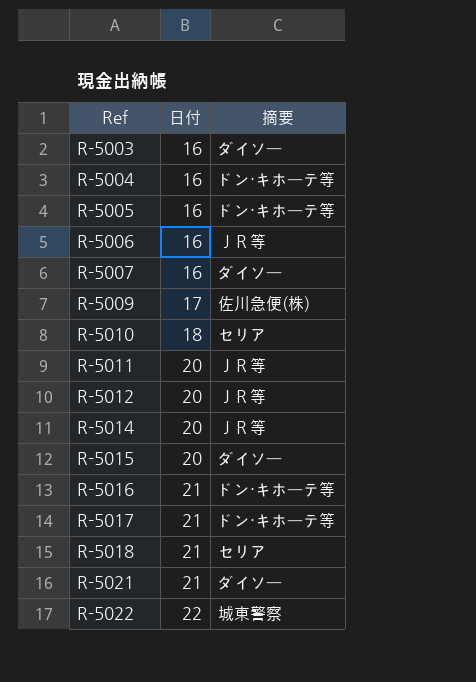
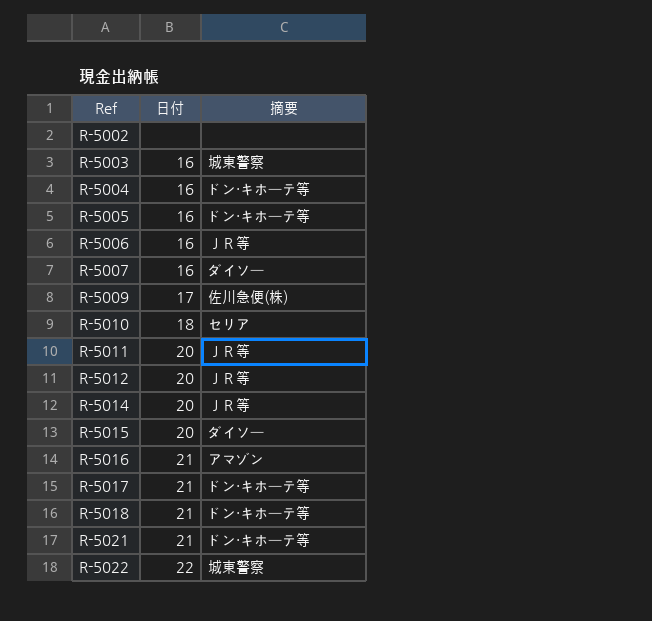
row R-5002: none -> none | none
R-5003 | 摘要: ダイソー -> 城東警察
R-5016 | 摘要: ドン・キホーテ等 -> アマゾン
R-5018 | 摘要: セリア -> ドン・キホーテ等
R-5021 | 摘要: ダイソー -> ドン・キホーテ等

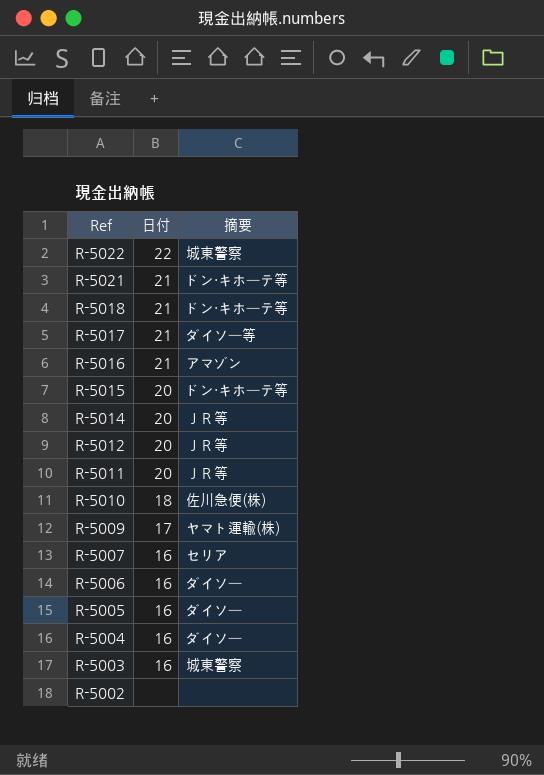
row order: Ref ascending -> Ref descending
R-5017 | 摘要: ドン・キホーテ等 -> ダイソー等
R-5015 | 摘要: ダイソー -> ドン・キホーテ等
R-5010 | 摘要: セリア -> 佐川急便(株)
R-5009 | 摘要: 佐川急便(株) -> ヤマト運輸(株)
R-5007 | 摘要: ダイソー -> セリア
R-5006 | 摘要: ＪＲ等 -> ダイソー
R-5005 | 摘要: ドン・キホーテ等 -> ダイソー
R-5004 | 摘要: ドン・キホーテ等 -> ダイソー

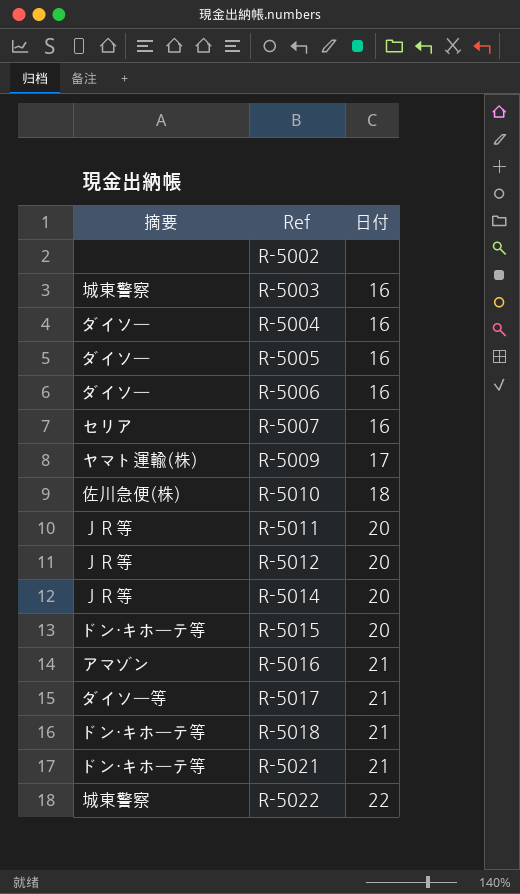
row order: Ref descending -> Ref ascending
column 摘要 | position: 3 -> 1

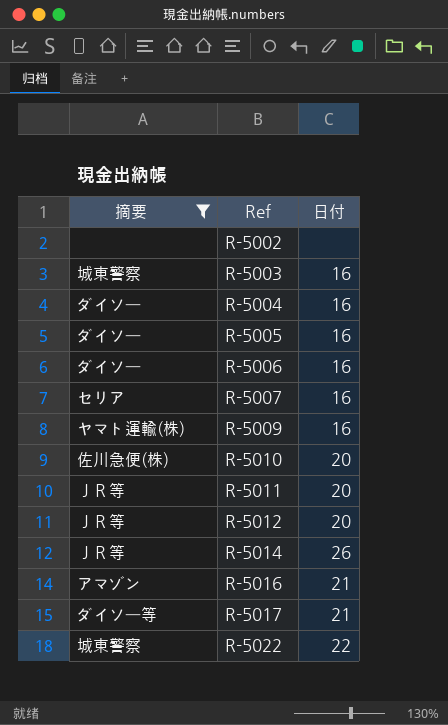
filter: none -> 摘要 != ドン・キホーテ等
R-5009 | 日付: 17 -> 16
R-5010 | 日付: 18 -> 20
R-5014 | 日付: 20 -> 26

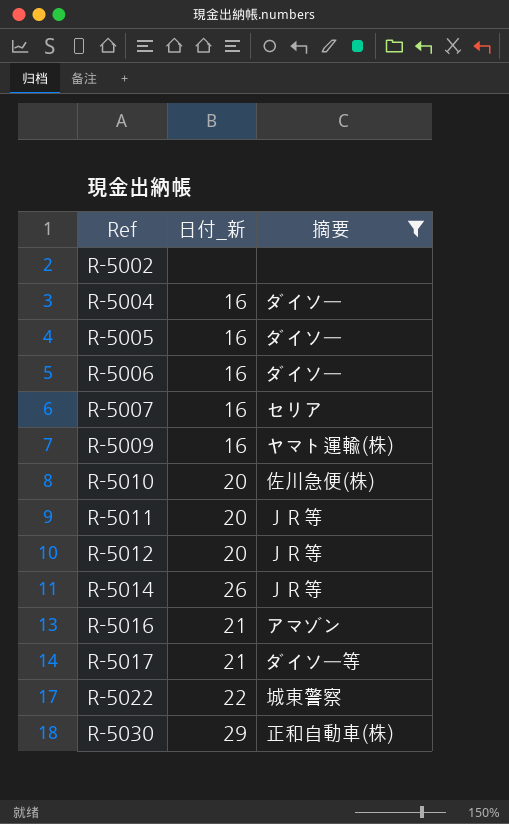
column name: 日付 -> 日付_新
column 摘要 | position: 1 -> 3
row R-5003: 城東警察 | 16 -> none
row R-5030: none -> 29 | 正和自動車(株)

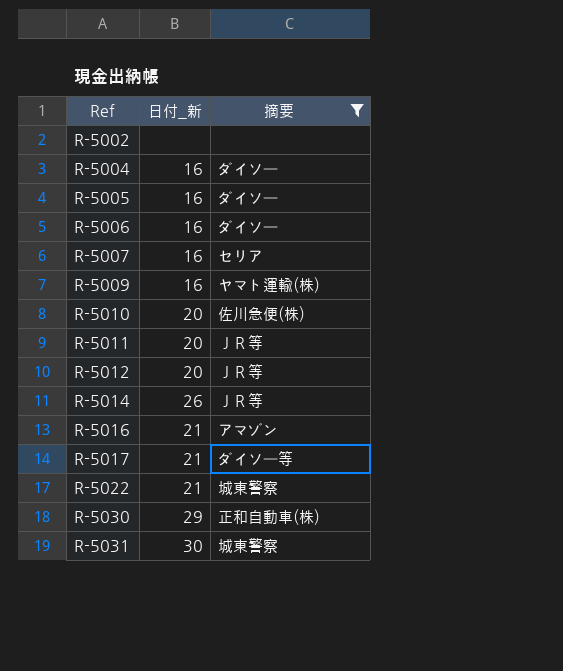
R-5022 | 日付_新: 22 -> 21
row R-5031: none -> 30 | 城東警察

